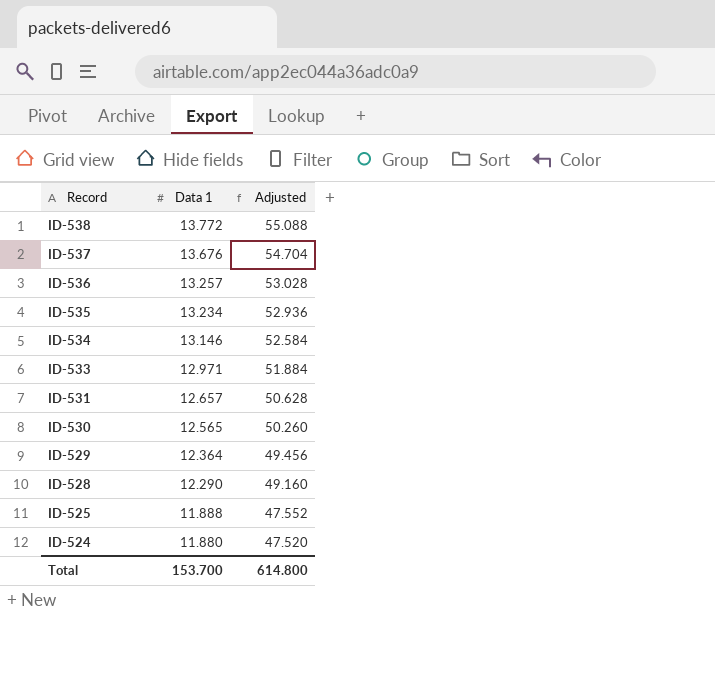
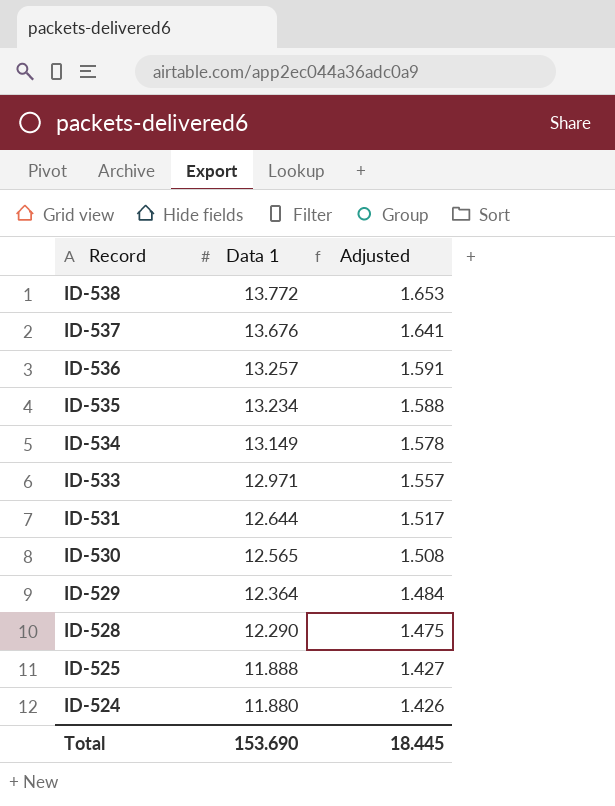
column Adjusted | formula: [Data 1] * 4 -> [Data 1] * 0.12
ID-534 | Data 1: 13.146 -> 13.149
ID-531 | Data 1: 12.657 -> 12.644
Total | Data 1: 153.700 -> 153.690
Total | Adjusted: 614.800 -> 18.445

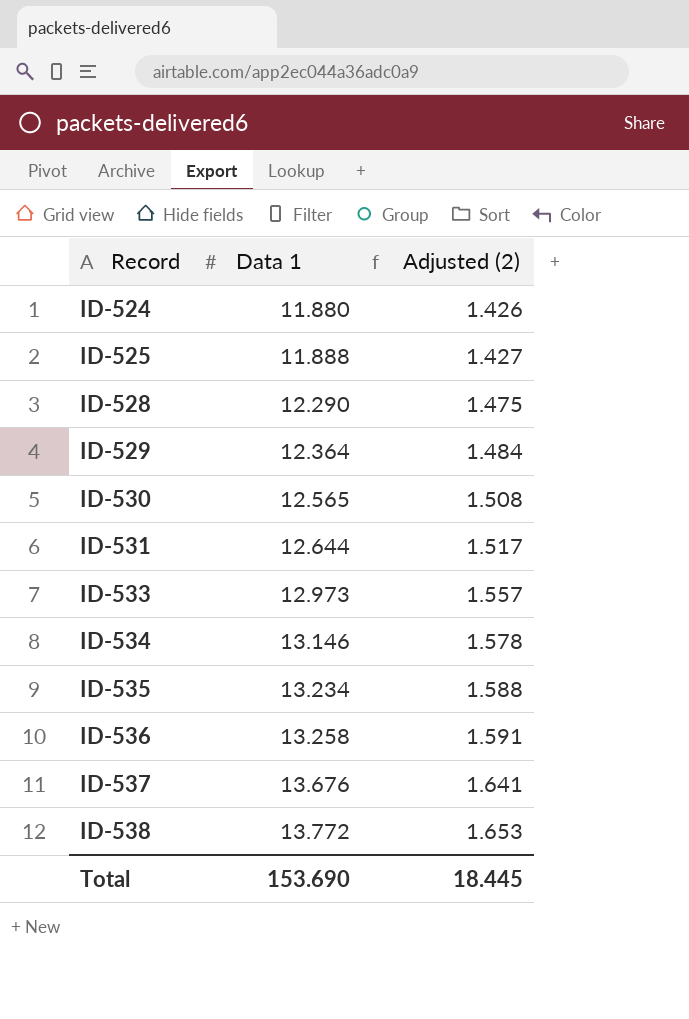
row order: Record descending -> Record ascending
column name: Adjusted -> Adjusted (2)
ID-533 | Data 1: 12.971 -> 12.973
ID-534 | Data 1: 13.149 -> 13.146
ID-536 | Data 1: 13.257 -> 13.258

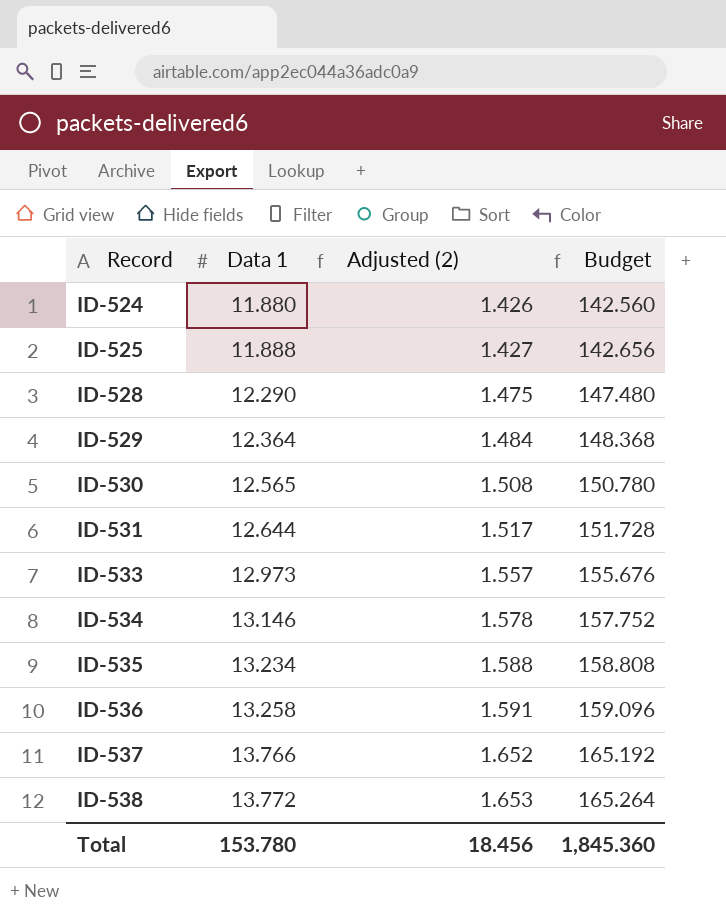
column Budget | formula: none -> [Data 1] * 12
ID-537 | Data 1: 13.676 -> 13.766
ID-537 | Adjusted (2): 1.641 -> 1.652
Total | Data 1: 153.690 -> 153.780
Total | Adjusted (2): 18.445 -> 18.456

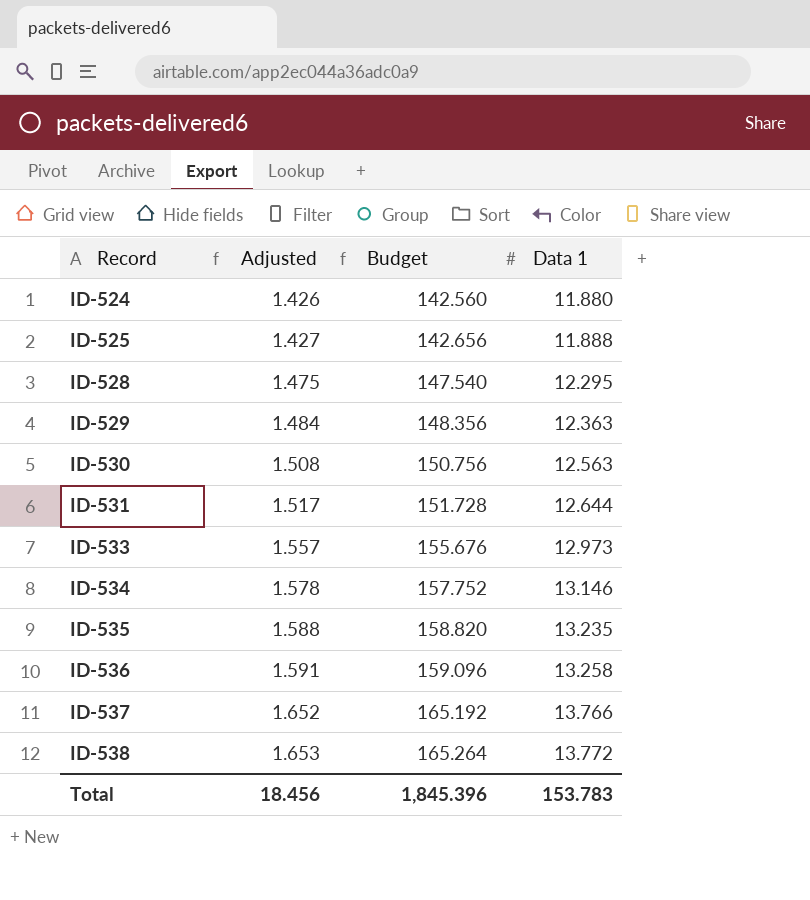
column name: Adjusted (2) -> Adjusted
column Data 1 | position: 2 -> 4
ID-528 | Budget: 147.480 -> 147.540
ID-528 | Data 1: 12.290 -> 12.295
ID-529 | Budget: 148.368 -> 148.356
ID-529 | Data 1: 12.364 -> 12.363
ID-530 | Budget: 150.780 -> 150.756
ID-530 | Data 1: 12.565 -> 12.563
ID-535 | Budget: 158.808 -> 158.820
ID-535 | Data 1: 13.234 -> 13.235
Total | Budget: 1,845.360 -> 1,845.396
Total | Data 1: 153.780 -> 153.783

